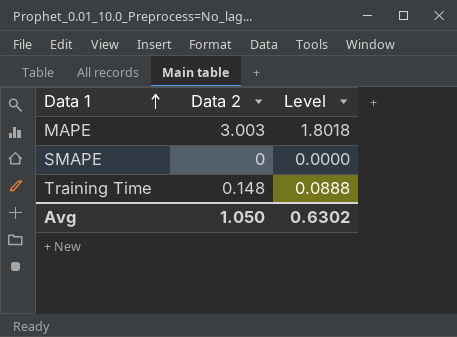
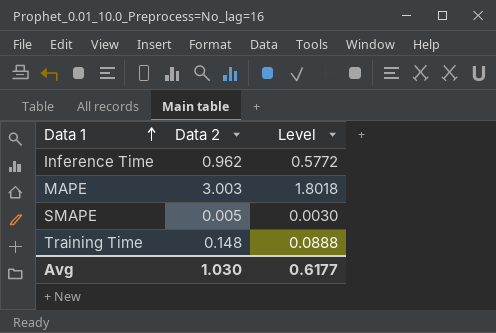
row Inference Time: none -> 0.962 | 0.5772
SMAPE | Data 2: 0 -> 0.005
SMAPE | Level: 0.0000 -> 0.0030
Avg | Data 2: 1.050 -> 1.030
Avg | Level: 0.6302 -> 0.6177

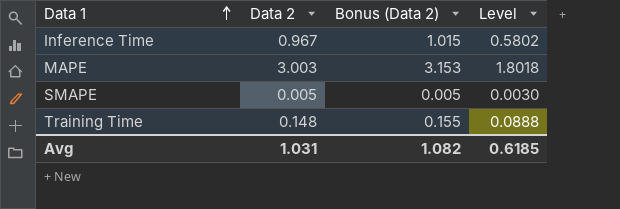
column Bonus (Data 2) | formula: none -> [Data 2] * 1.05
Inference Time | Data 2: 0.962 -> 0.967
Inference Time | Level: 0.5772 -> 0.5802
Avg | Data 2: 1.030 -> 1.031
Avg | Level: 0.6177 -> 0.6185

